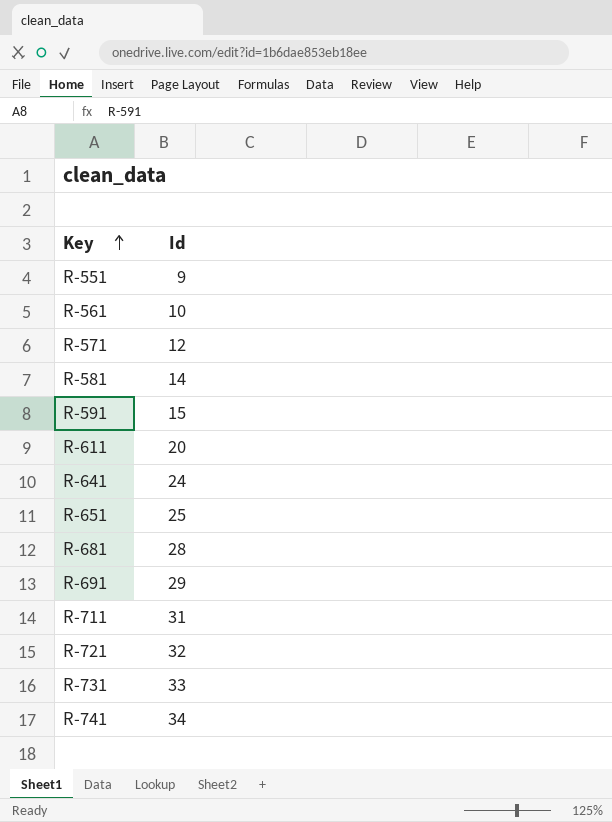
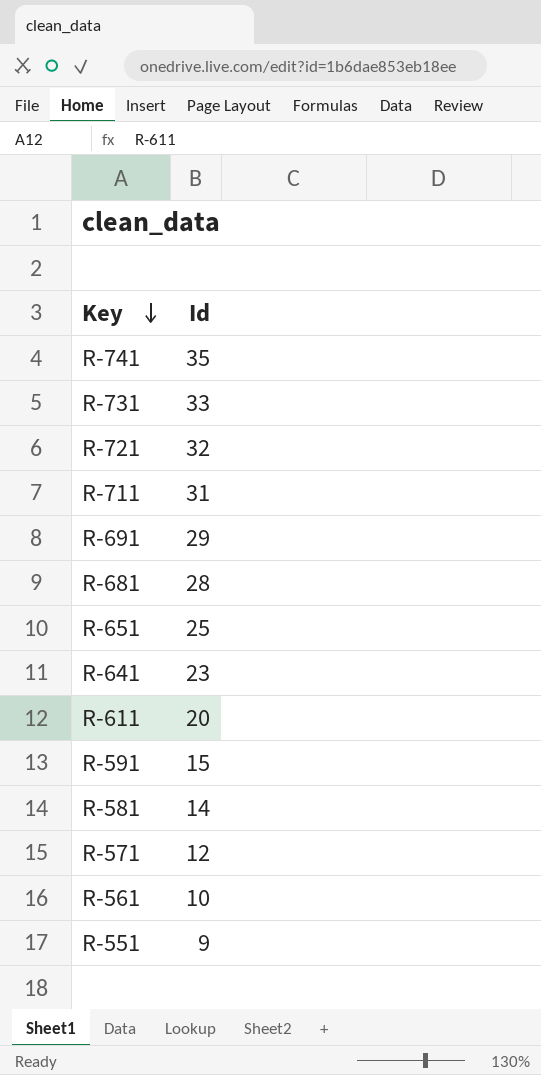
row order: Key ascending -> Key descending
R-741 | Id: 34 -> 35
R-641 | Id: 24 -> 23

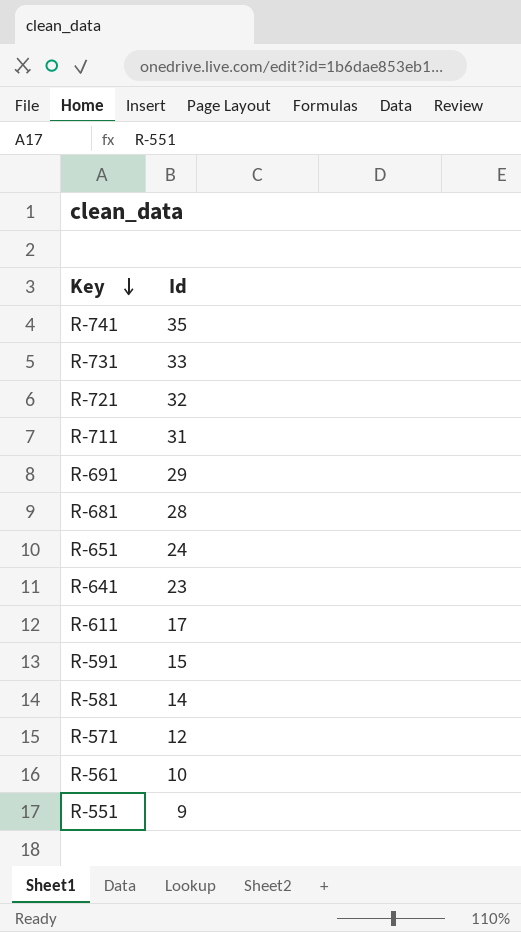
R-651 | Id: 25 -> 24
R-611 | Id: 20 -> 17

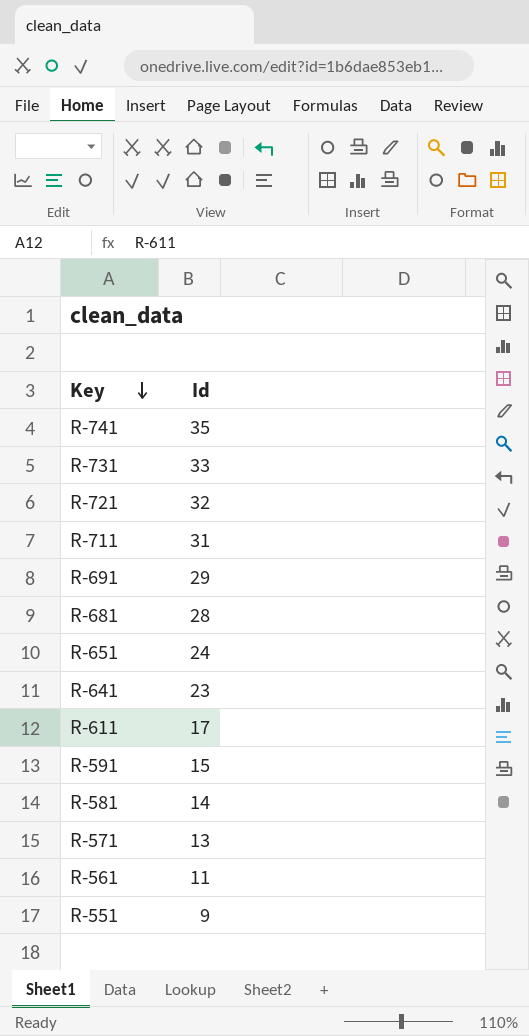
R-571 | Id: 12 -> 13
R-561 | Id: 10 -> 11

